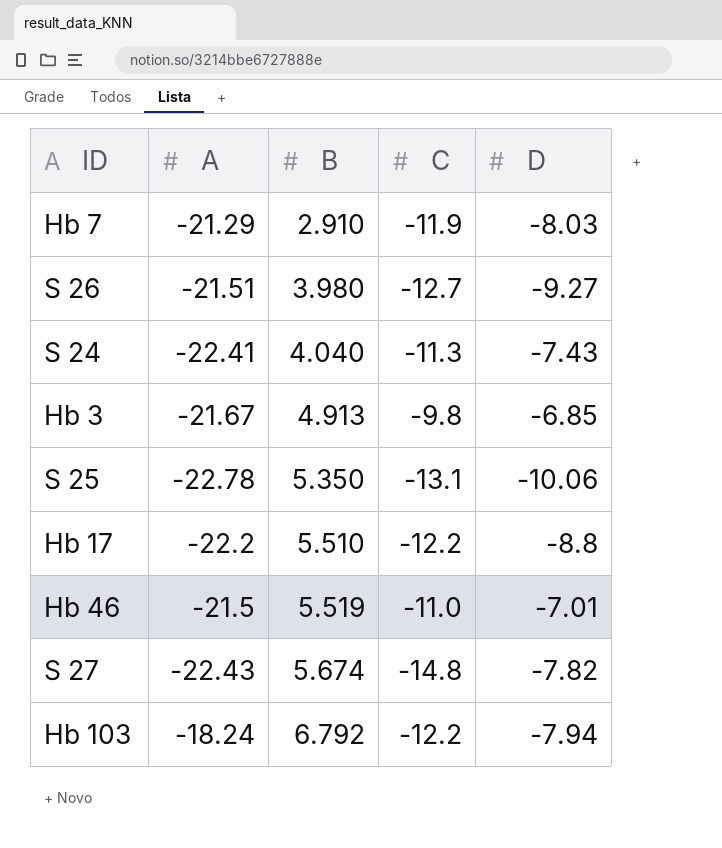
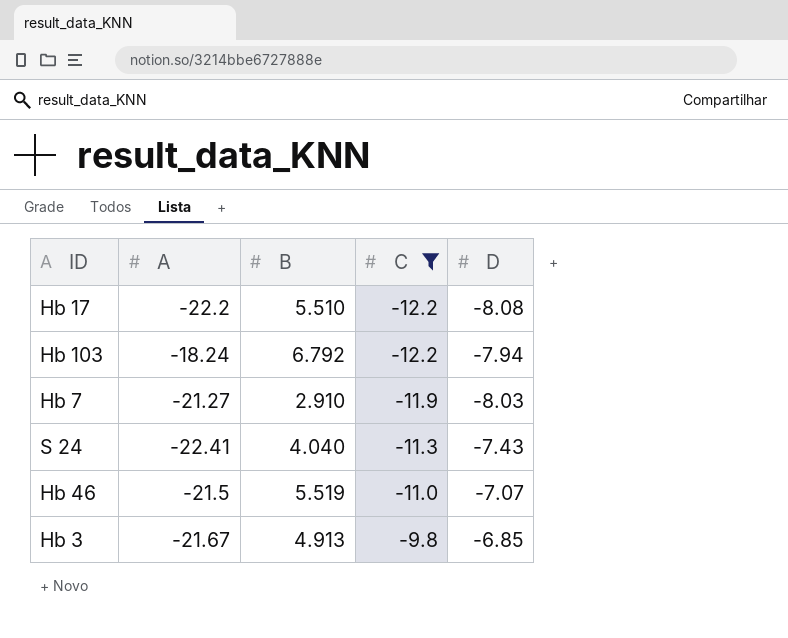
filter: none -> C >= -12.2
row order: B ascending -> C ascending
Hb 17 | D: -8.8 -> -8.08
Hb 7 | A: -21.29 -> -21.27
Hb 46 | D: -7.01 -> -7.07

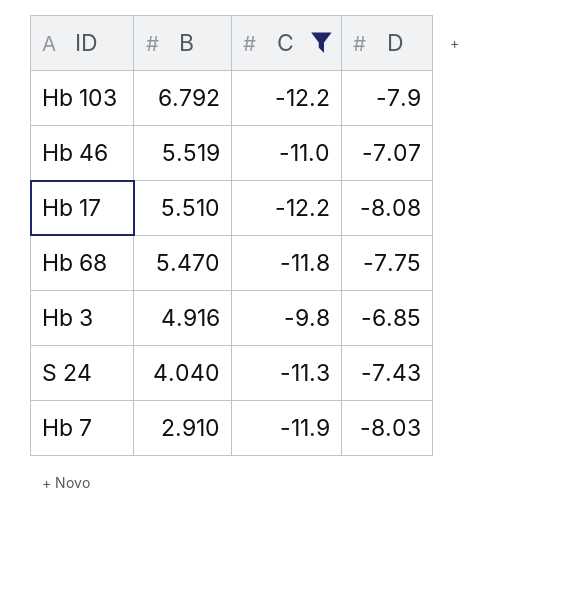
row order: C ascending -> B descending
column A | position: 2 -> none
Hb 103 | D: -7.94 -> -7.9
row Hb 68: none -> 5.470 | -11.8 | -7.75
Hb 3 | B: 4.913 -> 4.916

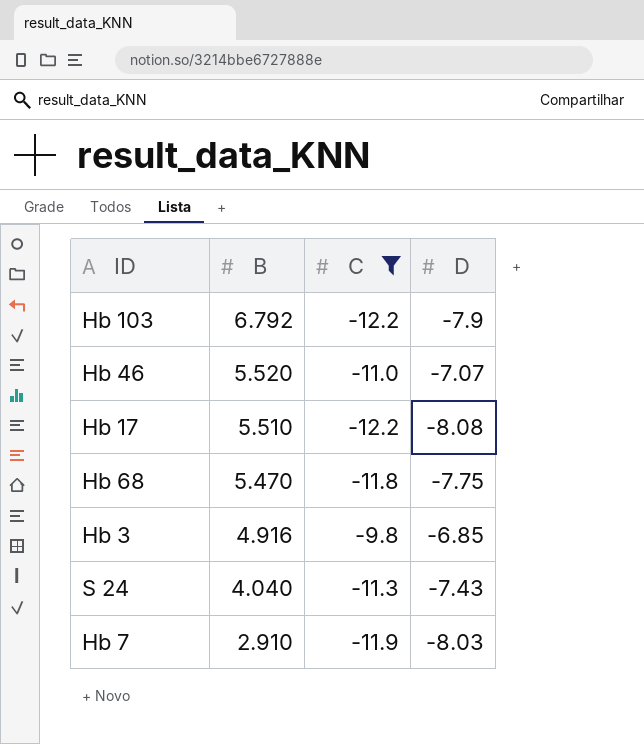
Hb 46 | B: 5.519 -> 5.520

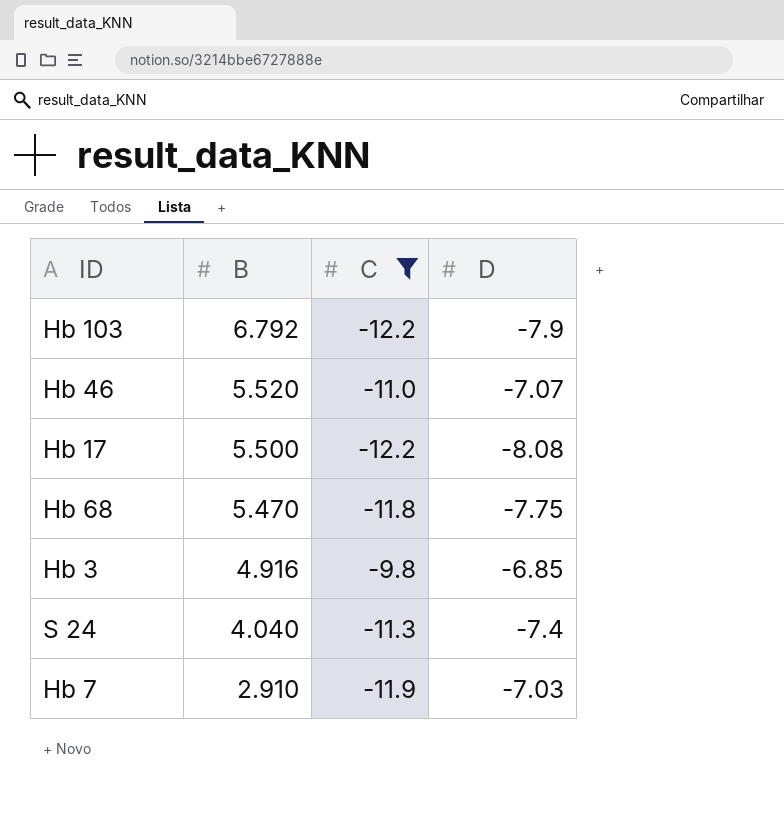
Hb 17 | B: 5.510 -> 5.500
S 24 | D: -7.43 -> -7.4
Hb 7 | D: -8.03 -> -7.03

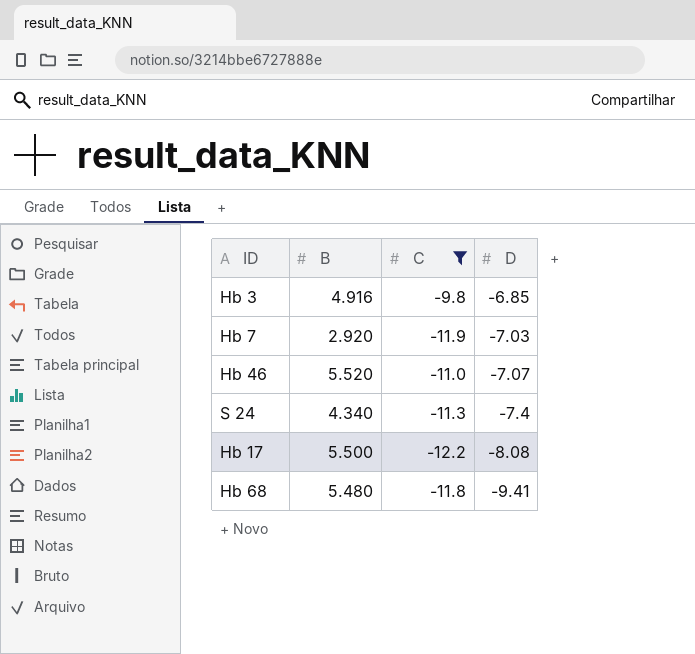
row order: B descending -> D descending
row Hb 103: 6.792 | -12.2 | -7.9 -> none
Hb 7 | B: 2.910 -> 2.920
S 24 | B: 4.040 -> 4.340
Hb 68 | B: 5.470 -> 5.480
Hb 68 | D: -7.75 -> -9.41

